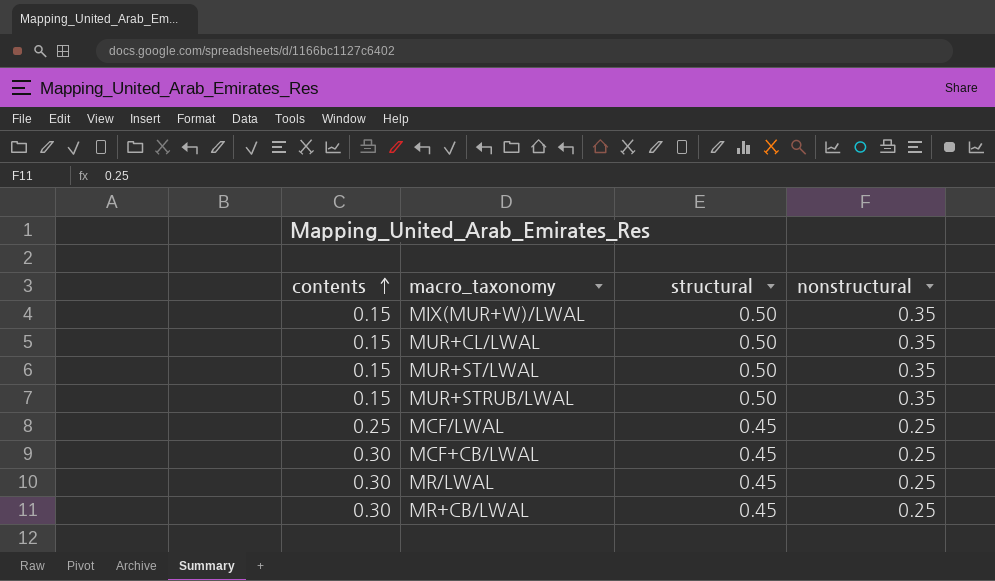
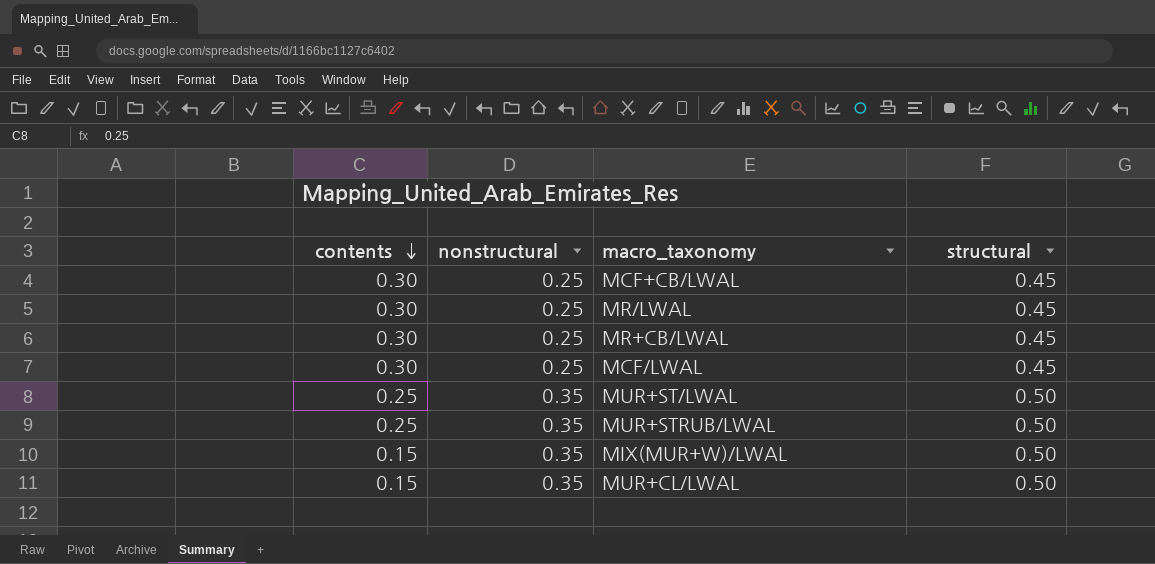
row order: contents ascending -> contents descending
column nonstructural | position: 4 -> 2
MCF/LWAL | contents: 0.25 -> 0.30
MUR+ST/LWAL | contents: 0.15 -> 0.25
MUR+STRUB/LWAL | contents: 0.15 -> 0.25

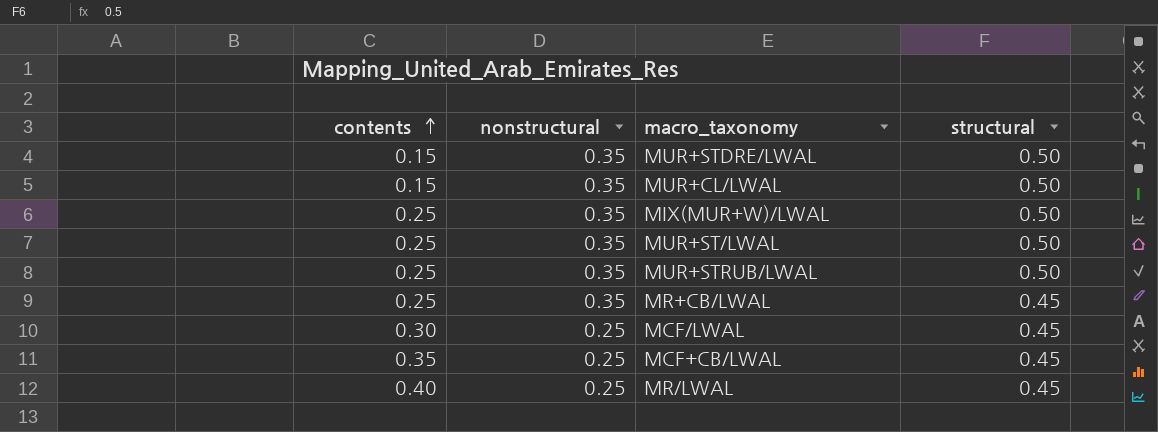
row order: contents descending -> contents ascending
row MUR+STDRE/LWAL: none -> 0.15 | 0.35 | 0.50
MIX(MUR+W)/LWAL | contents: 0.15 -> 0.25
MR+CB/LWAL | contents: 0.30 -> 0.25
MR+CB/LWAL | nonstructural: 0.25 -> 0.35
MCF+CB/LWAL | contents: 0.30 -> 0.35
MR/LWAL | contents: 0.30 -> 0.40

